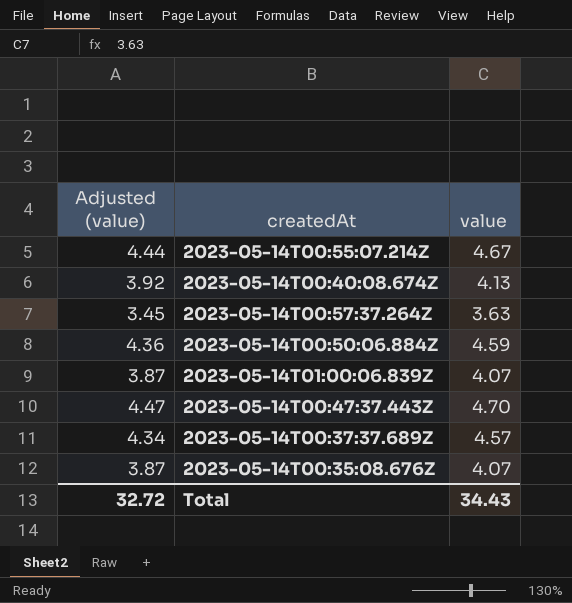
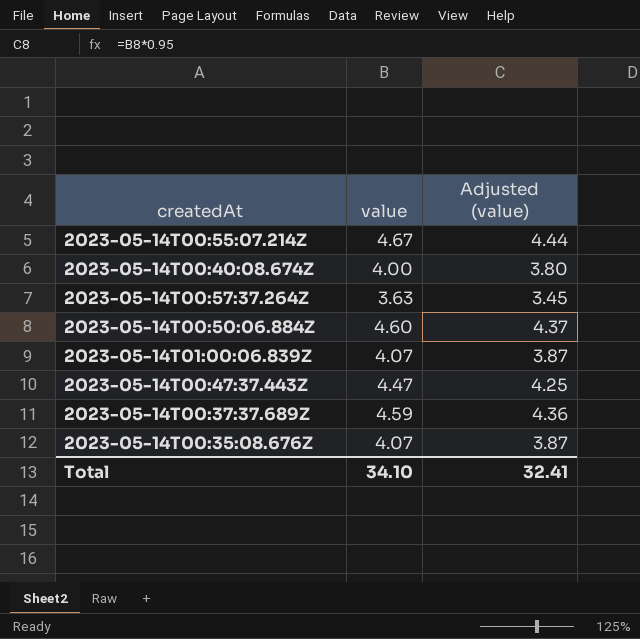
column Adjusted (value) | position: 1 -> 3
2023-05-14T00:40:08.674Z | value: 4.13 -> 4.00
2023-05-14T00:40:08.674Z | Adjusted (value): 3.92 -> 3.80
2023-05-14T00:50:06.884Z | value: 4.59 -> 4.60
2023-05-14T00:50:06.884Z | Adjusted (value): 4.36 -> 4.37
2023-05-14T00:47:37.443Z | value: 4.70 -> 4.47
2023-05-14T00:47:37.443Z | Adjusted (value): 4.47 -> 4.25
2023-05-14T00:37:37.689Z | value: 4.57 -> 4.59
2023-05-14T00:37:37.689Z | Adjusted (value): 4.34 -> 4.36
Total | value: 34.43 -> 34.10
Total | Adjusted (value): 32.72 -> 32.41

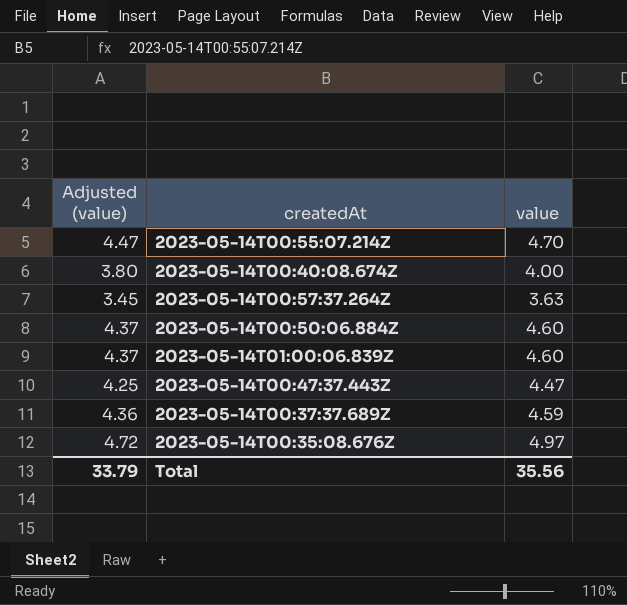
column Adjusted (value) | position: 3 -> 1
2023-05-14T00:55:07.214Z | Adjusted (value): 4.44 -> 4.47
2023-05-14T00:55:07.214Z | value: 4.67 -> 4.70
2023-05-14T01:00:06.839Z | Adjusted (value): 3.87 -> 4.37
2023-05-14T01:00:06.839Z | value: 4.07 -> 4.60
2023-05-14T00:35:08.676Z | Adjusted (value): 3.87 -> 4.72
2023-05-14T00:35:08.676Z | value: 4.07 -> 4.97
Total | Adjusted (value): 32.41 -> 33.79
Total | value: 34.10 -> 35.56

